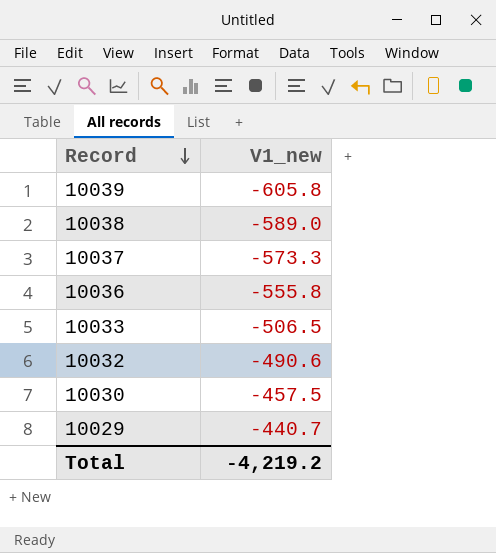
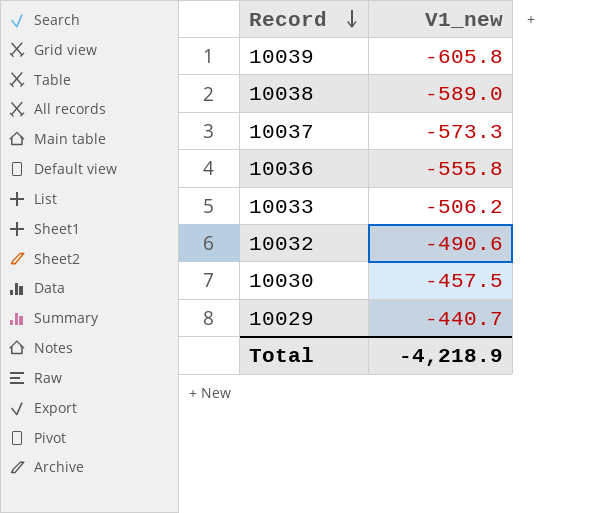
10033 | V1_new: -506.5 -> -506.2
Total | V1_new: -4,219.2 -> -4,218.9

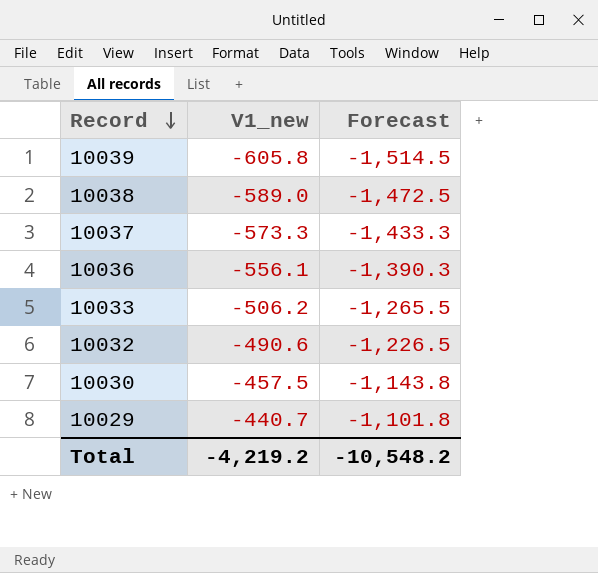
column Forecast | formula: none -> [V1_new] * 2.5
10036 | V1_new: -555.8 -> -556.1
Total | V1_new: -4,218.9 -> -4,219.2

